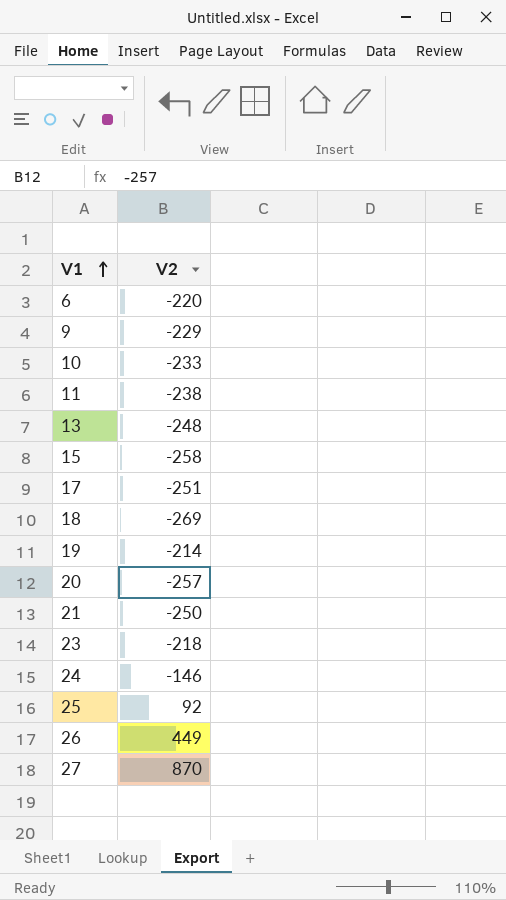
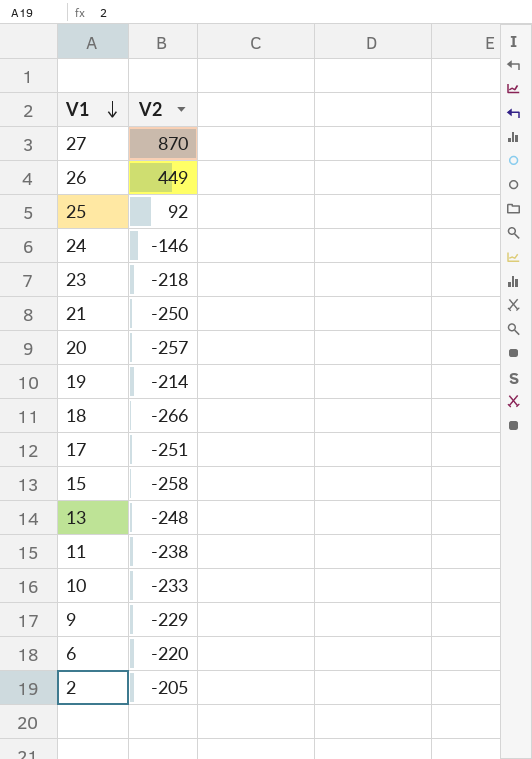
row order: V1 ascending -> V1 descending
18 | V2: -269 -> -266
row 2: none -> -205

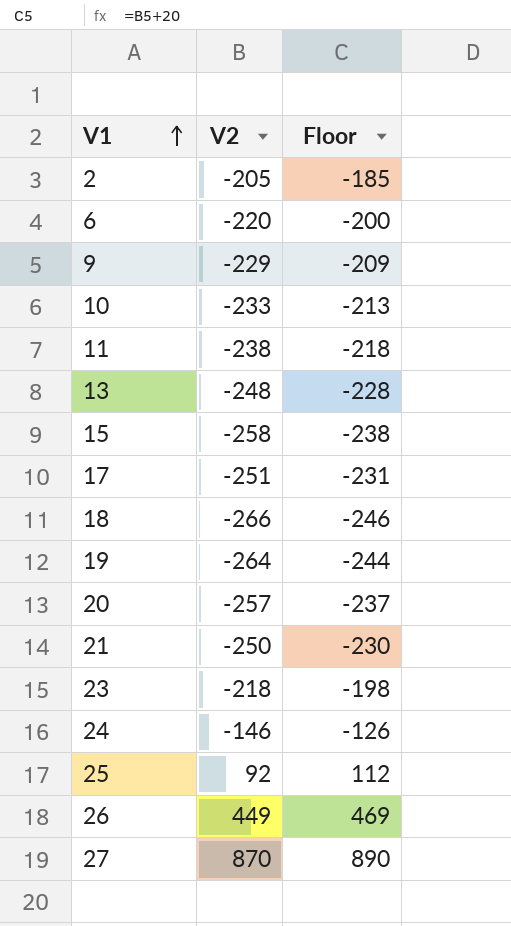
row order: V1 descending -> V1 ascending
column Floor | formula: none -> [V2] + 20
19 | V2: -214 -> -264

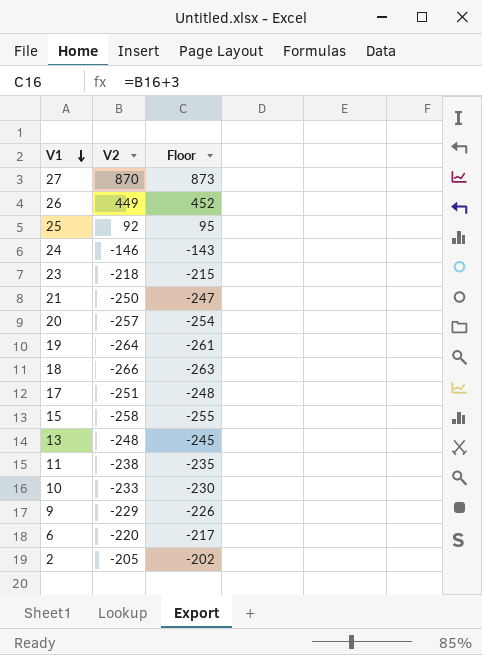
row order: V1 ascending -> V1 descending
column Floor | formula: [V2] + 20 -> [V2] + 3

